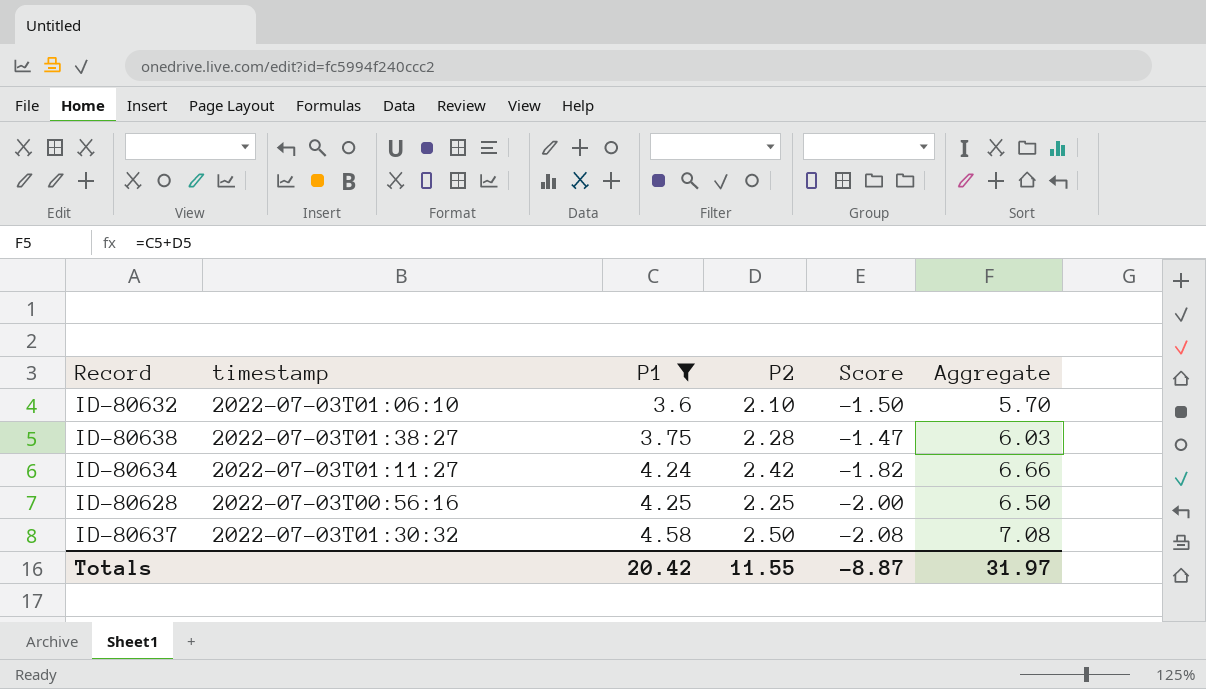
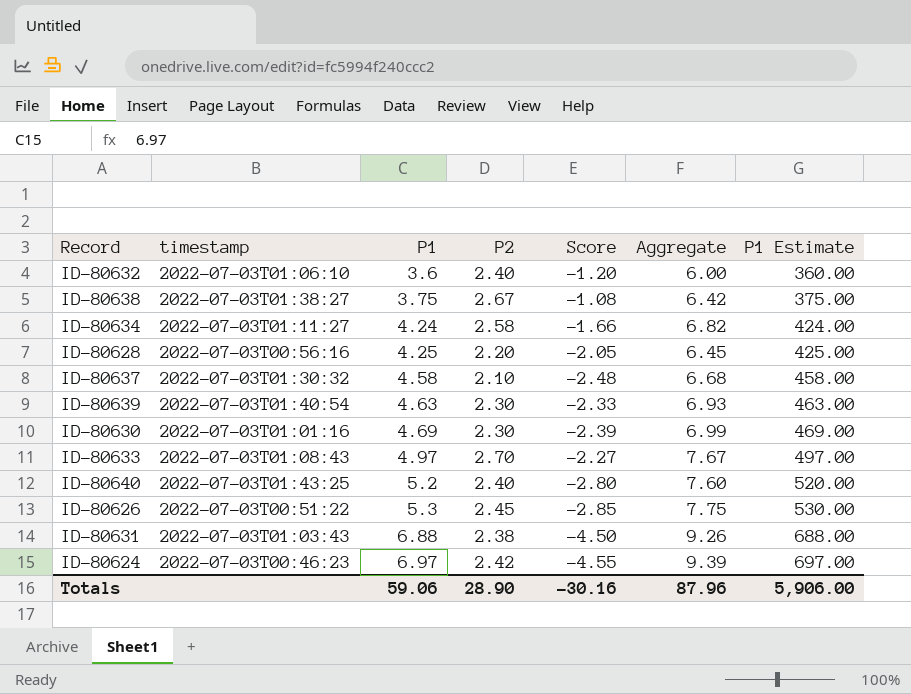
filter: P1 <= 4.58 -> none
column P1 Estimate | formula: none -> [P1] * 100
ID-80632 | P2: 2.10 -> 2.40
ID-80632 | Score: -1.50 -> -1.20
ID-80632 | Aggregate: 5.70 -> 6.00
ID-80638 | P2: 2.28 -> 2.67
ID-80638 | Score: -1.47 -> -1.08
ID-80638 | Aggregate: 6.03 -> 6.42
ID-80634 | P2: 2.42 -> 2.58
ID-80634 | Score: -1.82 -> -1.66
ID-80634 | Aggregate: 6.66 -> 6.82
ID-80628 | P2: 2.25 -> 2.20
ID-80628 | Score: -2.00 -> -2.05
ID-80628 | Aggregate: 6.50 -> 6.45
ID-80637 | P2: 2.50 -> 2.10
ID-80637 | Score: -2.08 -> -2.48
ID-80637 | Aggregate: 7.08 -> 6.68
Totals | P1: 20.42 -> 59.06
Totals | P2: 11.55 -> 28.90
Totals | Score: -8.87 -> -30.16
Totals | Aggregate: 31.97 -> 87.96

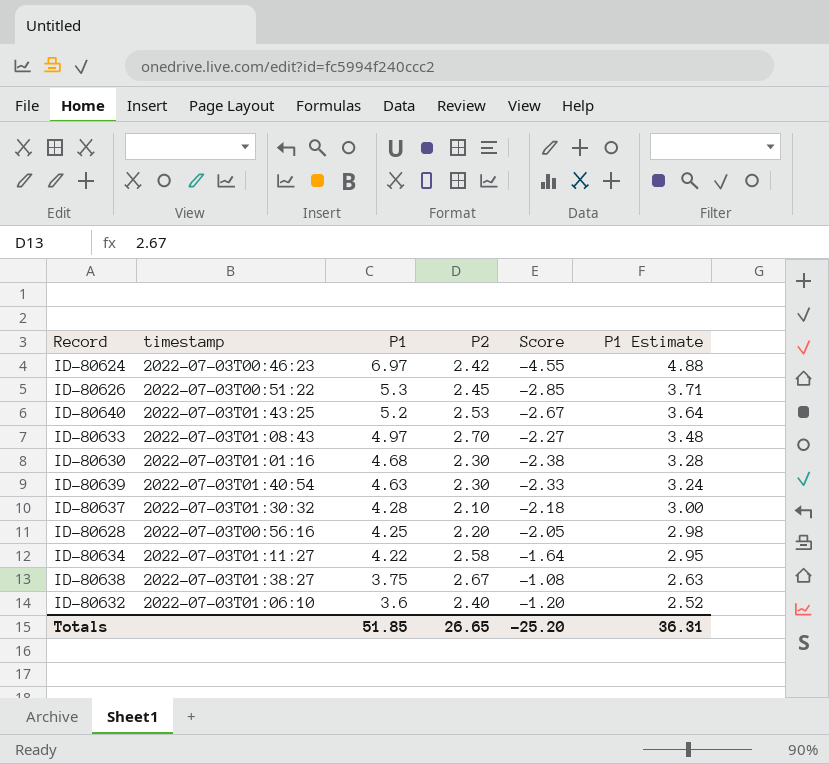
row order: P1 ascending -> P1 descending
column Aggregate | formula: [P1] + [P2] -> none
column P1 Estimate | formula: [P1] * 100 -> [P1] * 0.7
row ID-80631: 2022-07-03T01:03:43 | 6.88 | 2.38 | -4.50 | 9.26 | 688.00 -> none
ID-80640 | P2: 2.40 -> 2.53
ID-80640 | Score: -2.80 -> -2.67
ID-80630 | P1: 4.69 -> 4.68
ID-80630 | Score: -2.39 -> -2.38
ID-80637 | P1: 4.58 -> 4.28
ID-80637 | Score: -2.48 -> -2.18
ID-80634 | P1: 4.24 -> 4.22
ID-80634 | Score: -1.66 -> -1.64
Totals | P1: 59.06 -> 51.85
Totals | P2: 28.90 -> 26.65
Totals | Score: -30.16 -> -25.20
Totals | P1 Estimate: 5,906.00 -> 36.31

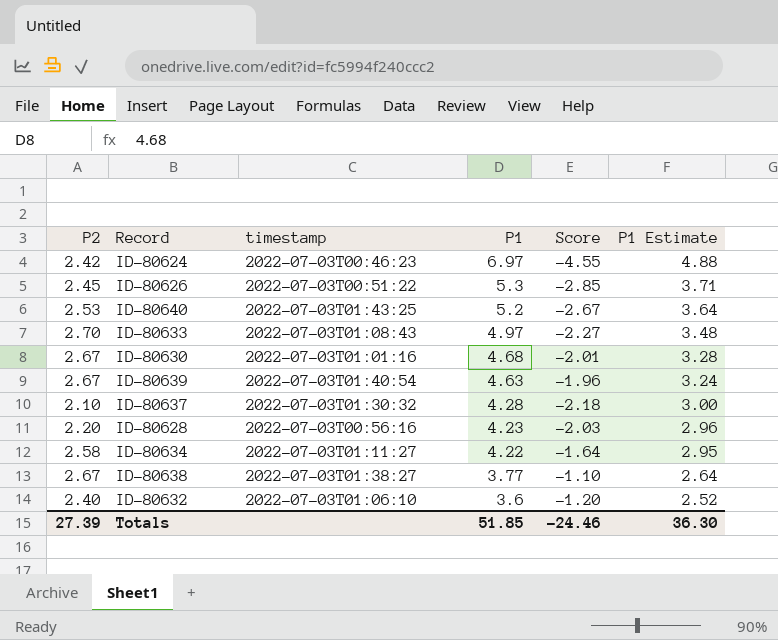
column P2 | position: 4 -> 1
ID-80630 | P2: 2.30 -> 2.67
ID-80630 | Score: -2.38 -> -2.01
ID-80639 | P2: 2.30 -> 2.67
ID-80639 | Score: -2.33 -> -1.96
ID-80628 | P1: 4.25 -> 4.23
ID-80628 | Score: -2.05 -> -2.03
ID-80628 | P1 Estimate: 2.98 -> 2.96
ID-80638 | P1: 3.75 -> 3.77
ID-80638 | Score: -1.08 -> -1.10
ID-80638 | P1 Estimate: 2.63 -> 2.64
Totals | P2: 26.65 -> 27.39
Totals | Score: -25.20 -> -24.46
Totals | P1 Estimate: 36.31 -> 36.30

